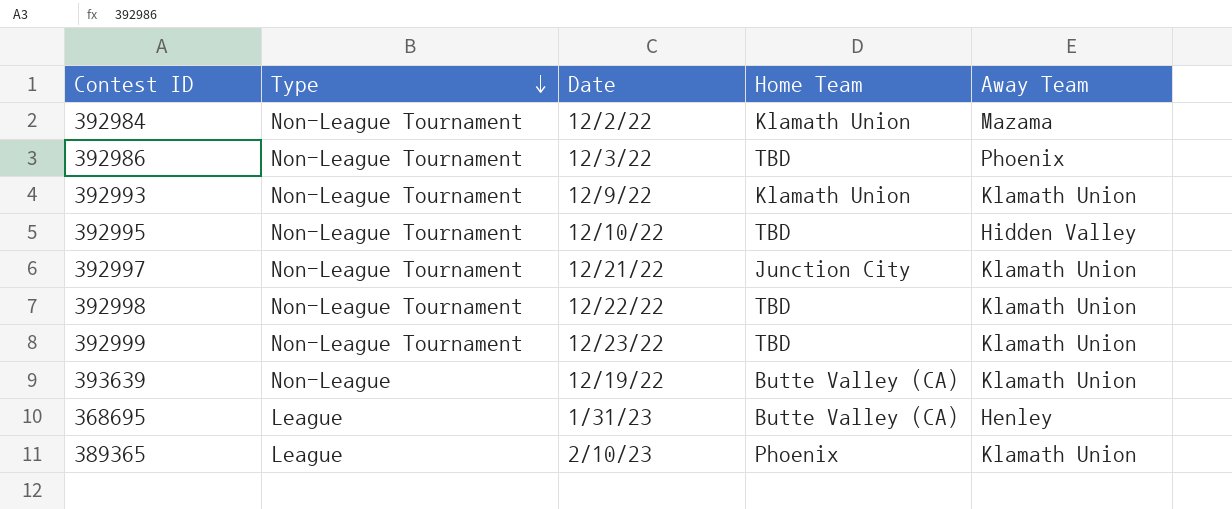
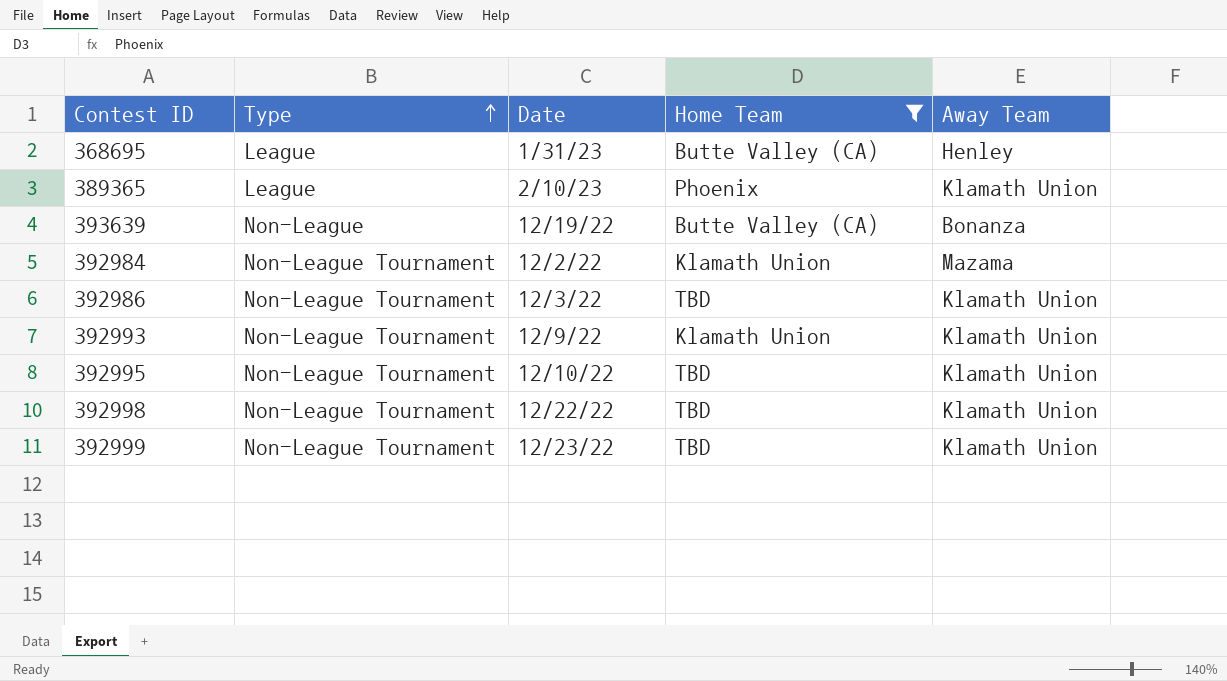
filter: none -> Home Team != Junction City
row order: Type descending -> Type ascending
393639 | Away Team: Klamath Union -> Bonanza
392986 | Away Team: Phoenix -> Klamath Union
392995 | Away Team: Hidden Valley -> Klamath Union

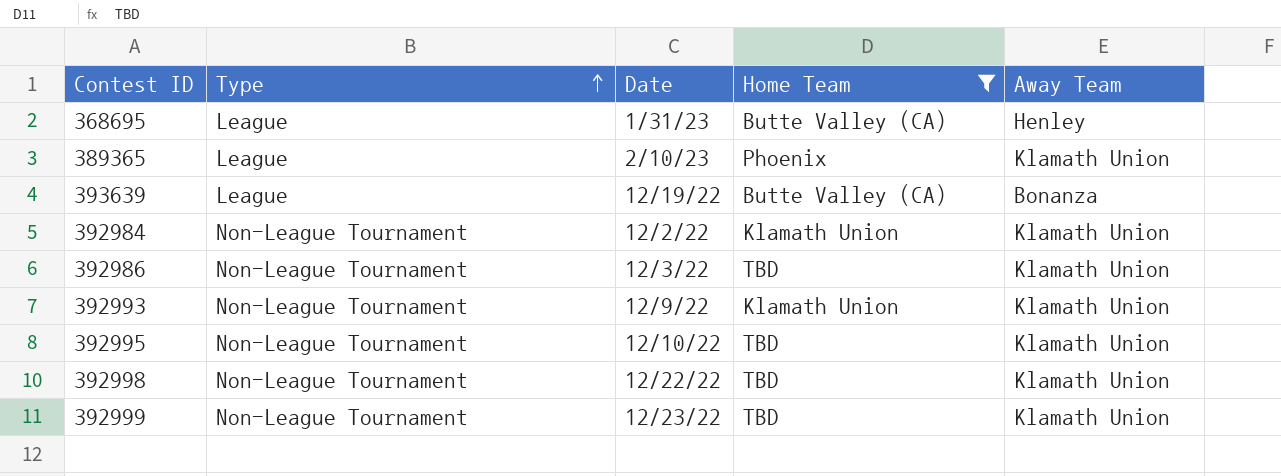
393639 | Type: Non-League -> League
392984 | Away Team: Mazama -> Klamath Union

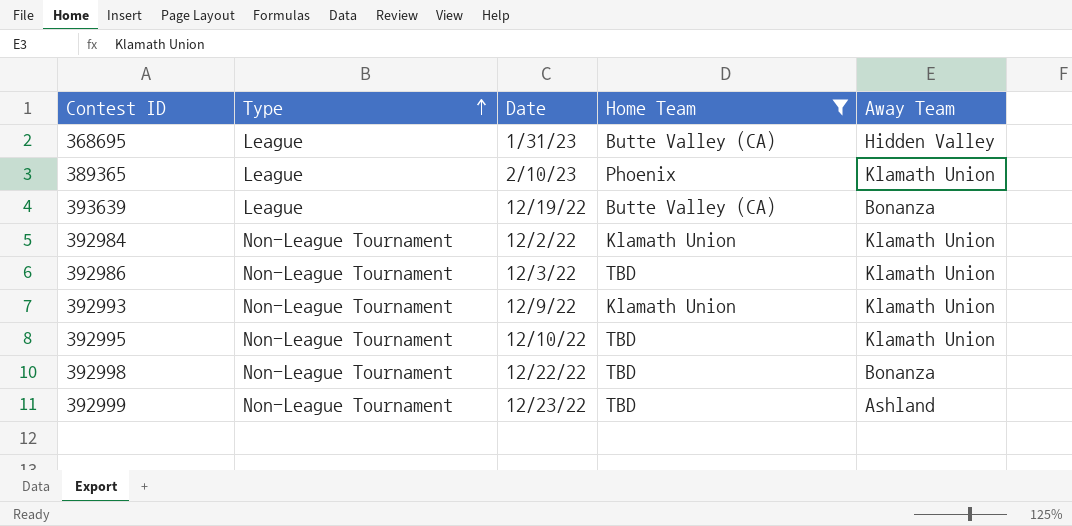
368695 | Away Team: Henley -> Hidden Valley
392998 | Away Team: Klamath Union -> Bonanza
392999 | Away Team: Klamath Union -> Ashland

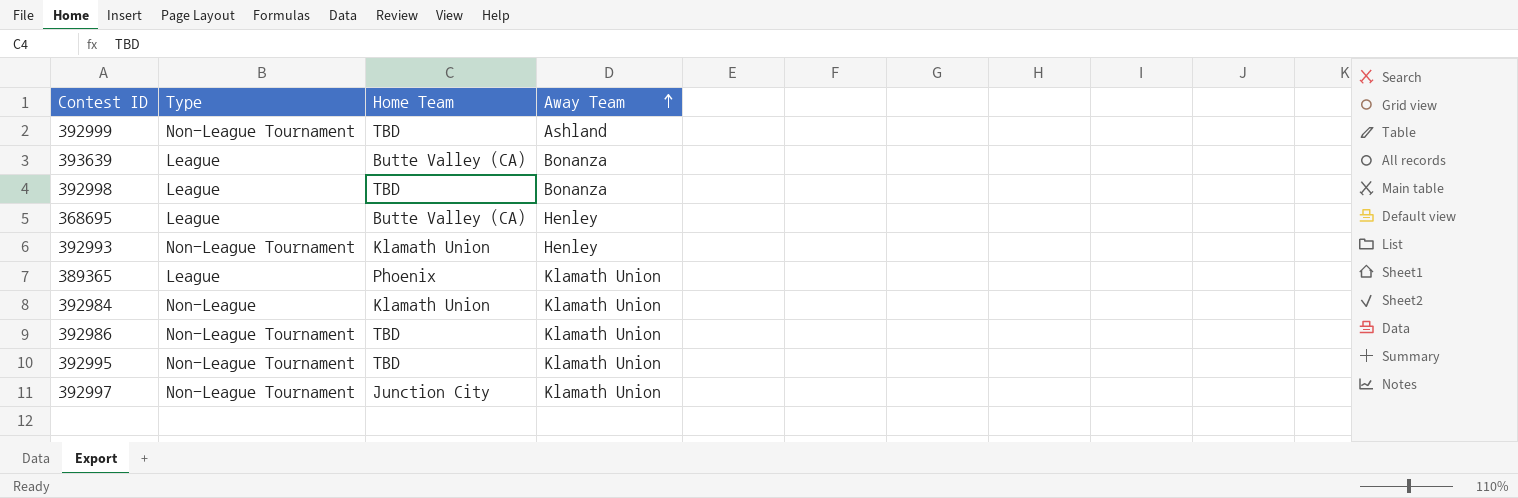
filter: Home Team != Junction City -> none
row order: Type ascending -> Away Team ascending
column Date | position: 3 -> none
392998 | Type: Non-League Tournament -> League
368695 | Away Team: Hidden Valley -> Henley
392993 | Away Team: Klamath Union -> Henley
392984 | Type: Non-League Tournament -> Non-League

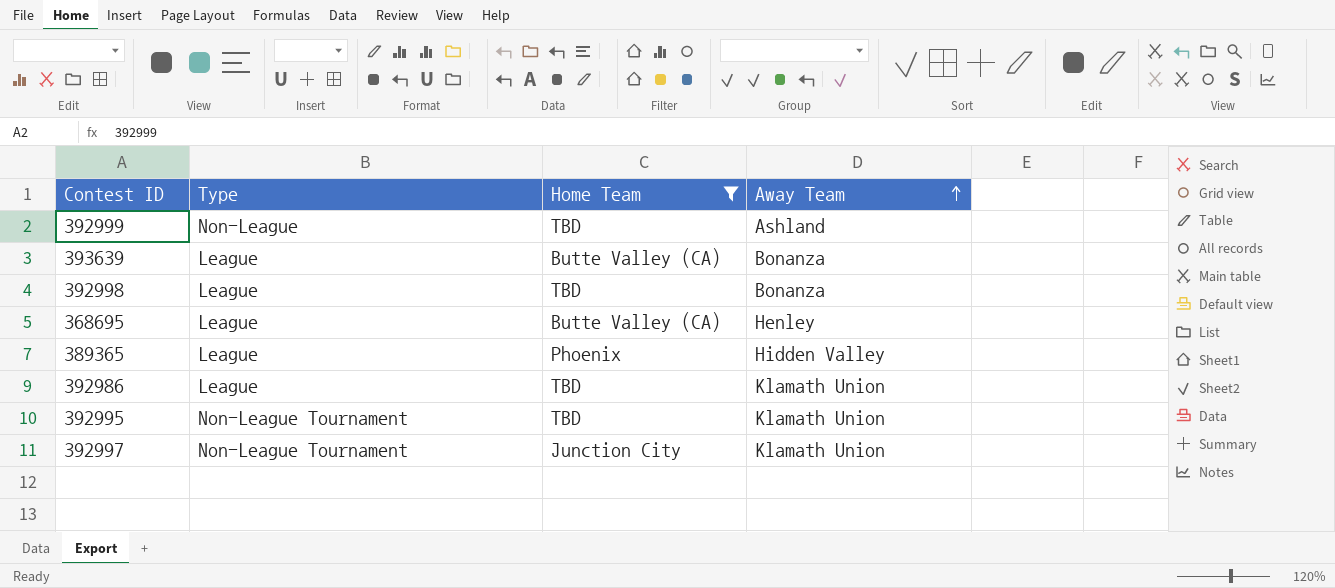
filter: none -> Home Team != Klamath Union
392999 | Type: Non-League Tournament -> Non-League
389365 | Away Team: Klamath Union -> Hidden Valley
392986 | Type: Non-League Tournament -> League

